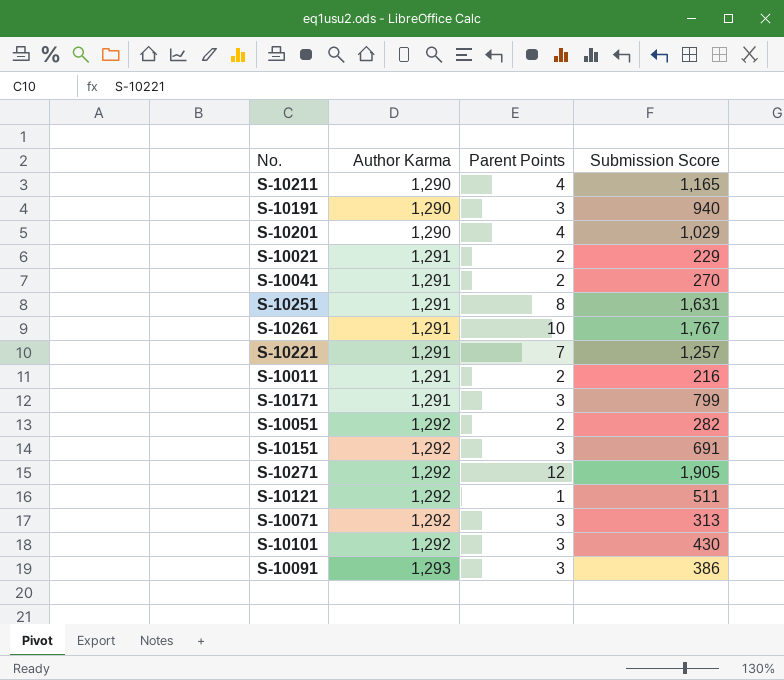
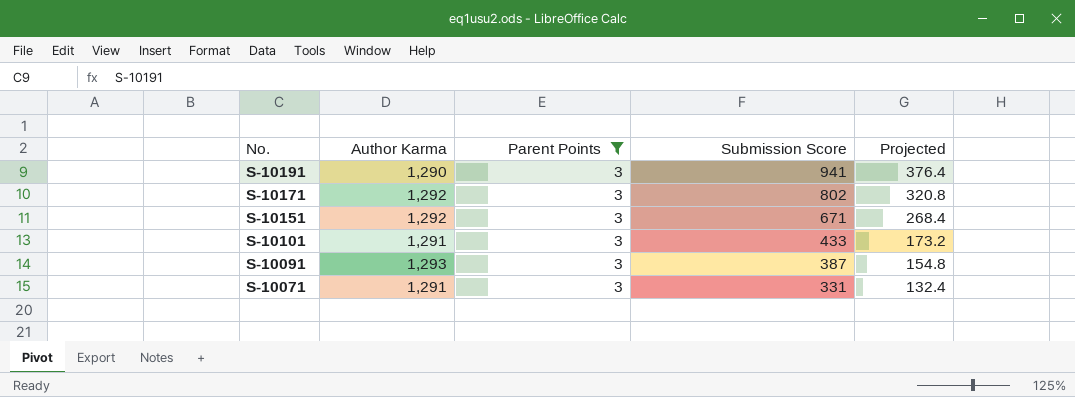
filter: none -> Parent Points = 3
row order: Author Karma ascending -> No. descending
column Projected | formula: none -> [Submission Score] * 0.4
S-10191 | Submission Score: 940 -> 941
S-10171 | Author Karma: 1,291 -> 1,292
S-10171 | Submission Score: 799 -> 802
S-10151 | Submission Score: 691 -> 671
S-10101 | Author Karma: 1,292 -> 1,291
S-10101 | Submission Score: 430 -> 433
S-10091 | Submission Score: 386 -> 387
S-10071 | Author Karma: 1,292 -> 1,291
S-10071 | Submission Score: 313 -> 331

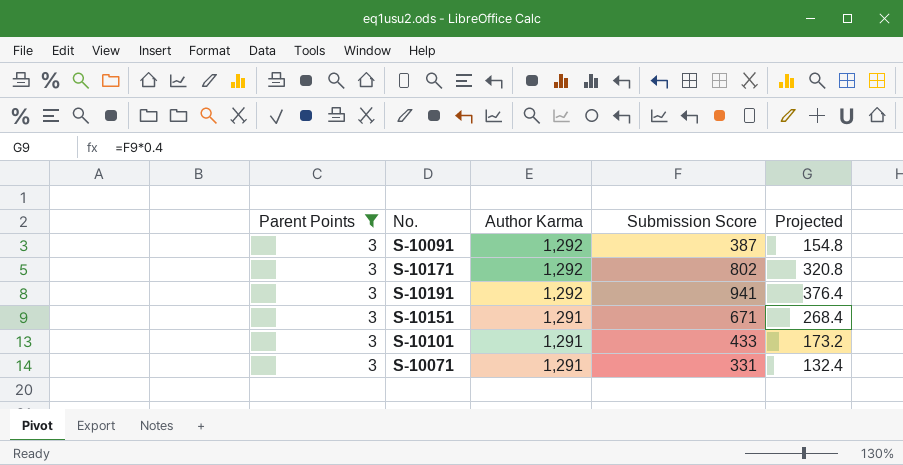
row order: No. descending -> Author Karma descending
column Parent Points | position: 3 -> 1
S-10091 | Author Karma: 1,293 -> 1,292
S-10191 | Author Karma: 1,290 -> 1,292
S-10151 | Author Karma: 1,292 -> 1,291

